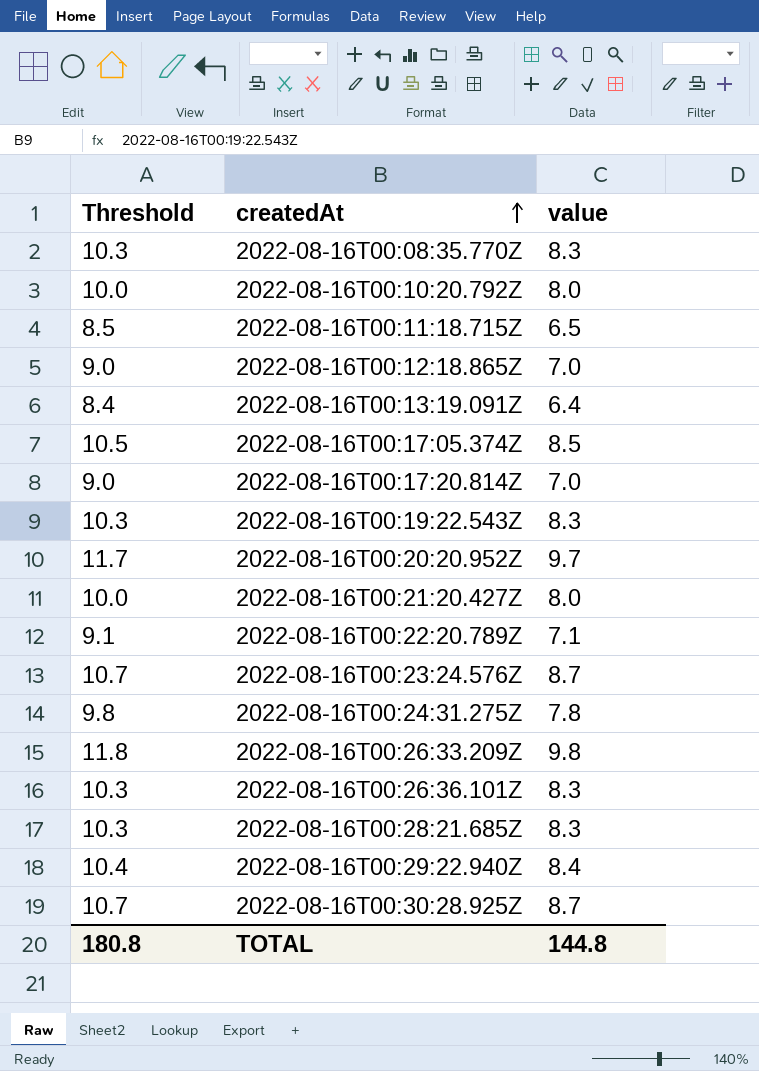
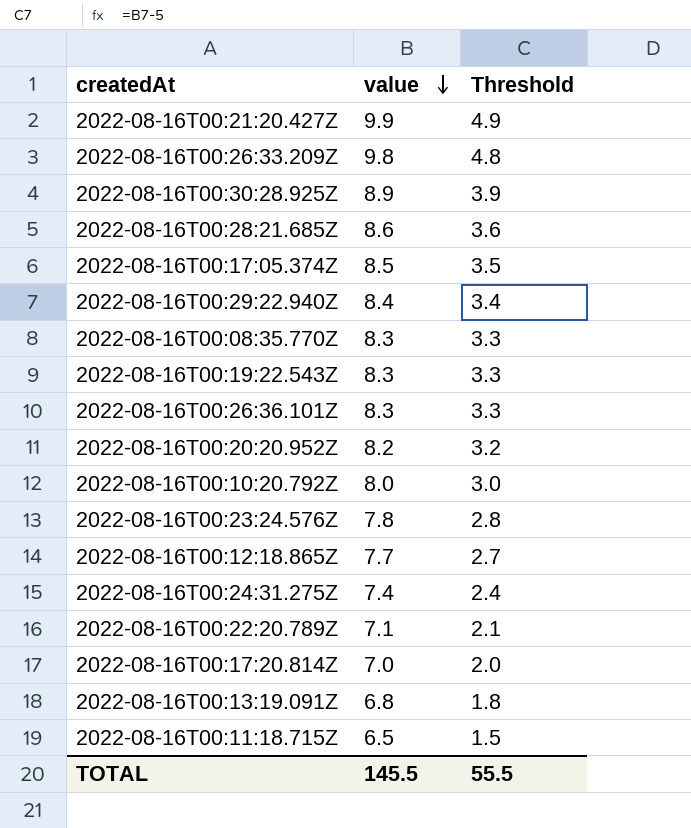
row order: createdAt ascending -> value descending
column Threshold | formula: [value] + 2 -> [value] - 5
column Threshold | position: 1 -> 3
2022-08-16T00:21:20.427Z | value: 8.0 -> 9.9
2022-08-16T00:30:28.925Z | value: 8.7 -> 8.9
2022-08-16T00:28:21.685Z | value: 8.3 -> 8.6
2022-08-16T00:20:20.952Z | value: 9.7 -> 8.2
2022-08-16T00:23:24.576Z | value: 8.7 -> 7.8
2022-08-16T00:12:18.865Z | value: 7.0 -> 7.7
2022-08-16T00:24:31.275Z | value: 7.8 -> 7.4
2022-08-16T00:13:19.091Z | value: 6.4 -> 6.8
TOTAL | value: 144.8 -> 145.5
TOTAL | Threshold: 180.8 -> 55.5

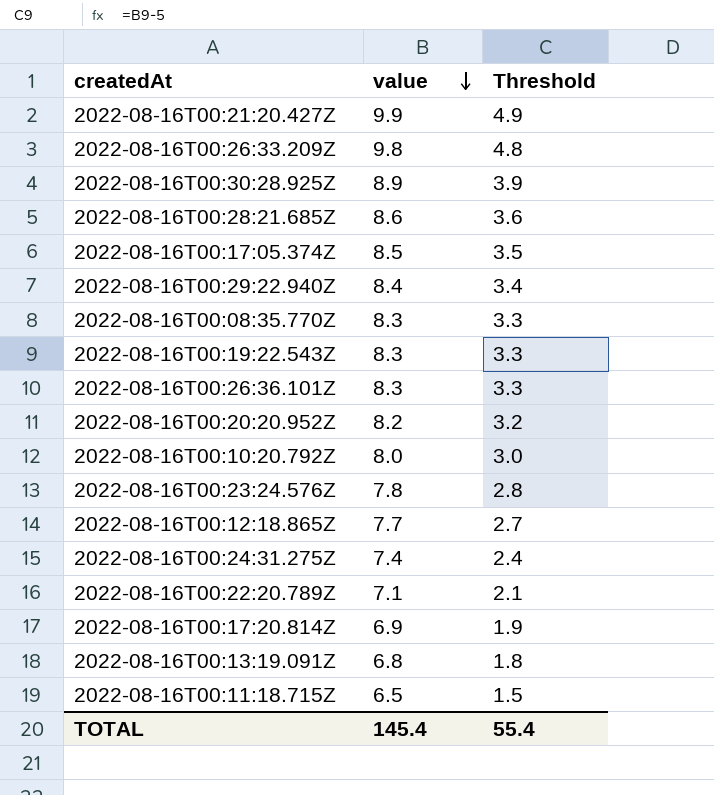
2022-08-16T00:17:20.814Z | value: 7.0 -> 6.9
2022-08-16T00:17:20.814Z | Threshold: 2.0 -> 1.9
TOTAL | value: 145.5 -> 145.4
TOTAL | Threshold: 55.5 -> 55.4

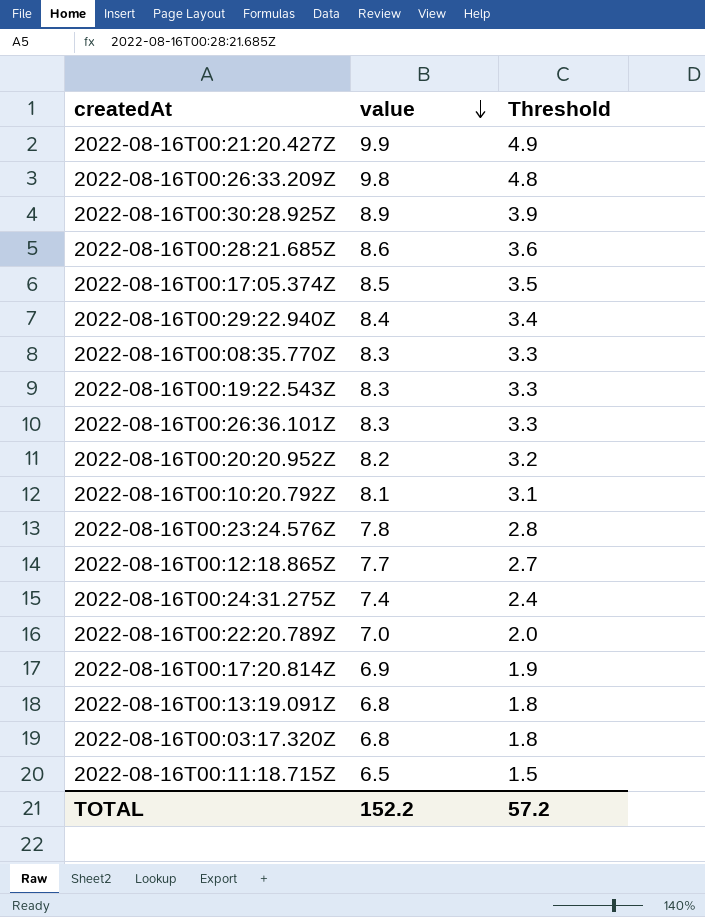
2022-08-16T00:10:20.792Z | value: 8.0 -> 8.1
2022-08-16T00:10:20.792Z | Threshold: 3.0 -> 3.1
2022-08-16T00:22:20.789Z | value: 7.1 -> 7.0
2022-08-16T00:22:20.789Z | Threshold: 2.1 -> 2.0
row 2022-08-16T00:03:17.320Z: none -> 6.8 | 1.8
TOTAL | value: 145.4 -> 152.2
TOTAL | Threshold: 55.4 -> 57.2

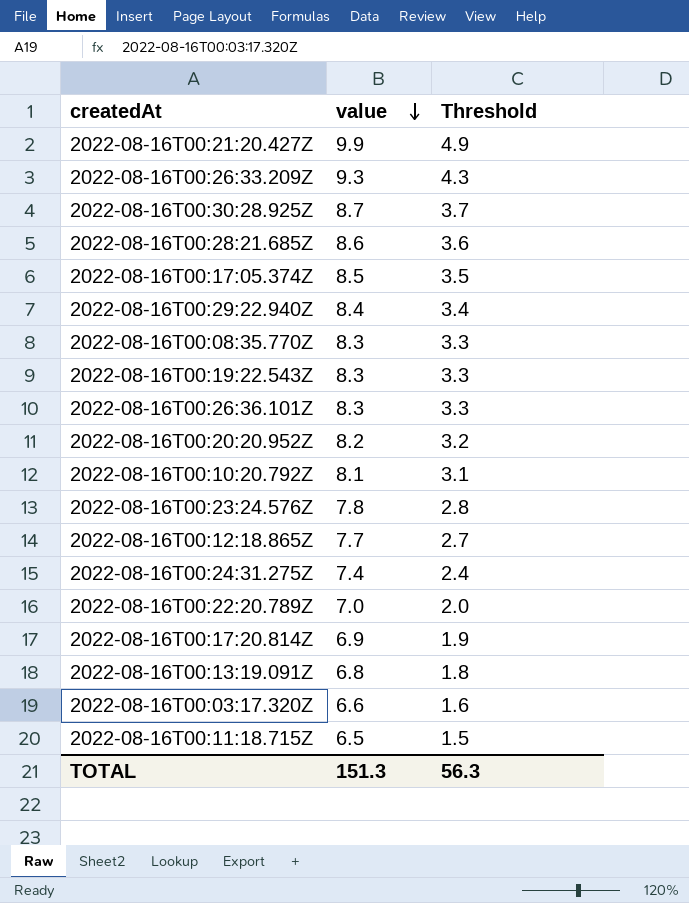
2022-08-16T00:26:33.209Z | value: 9.8 -> 9.3
2022-08-16T00:26:33.209Z | Threshold: 4.8 -> 4.3
2022-08-16T00:30:28.925Z | value: 8.9 -> 8.7
2022-08-16T00:30:28.925Z | Threshold: 3.9 -> 3.7
2022-08-16T00:03:17.320Z | value: 6.8 -> 6.6
2022-08-16T00:03:17.320Z | Threshold: 1.8 -> 1.6
TOTAL | value: 152.2 -> 151.3
TOTAL | Threshold: 57.2 -> 56.3

